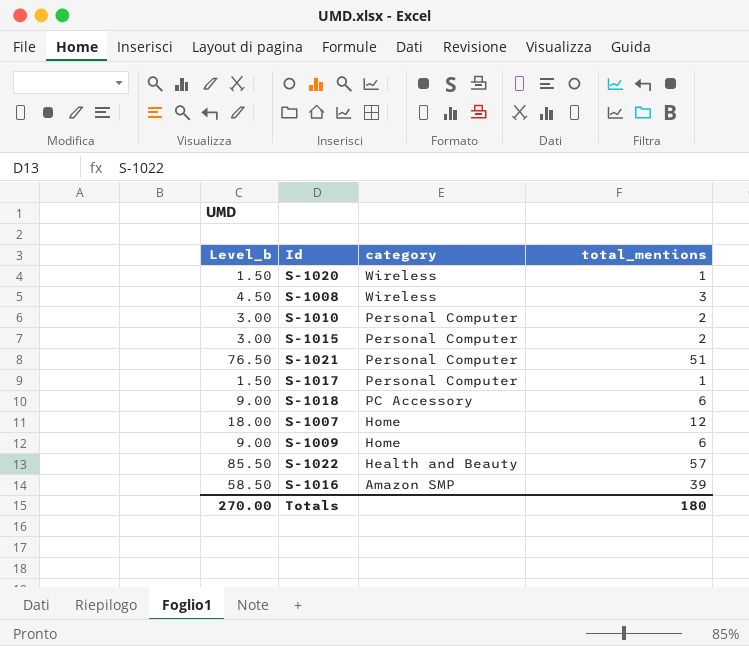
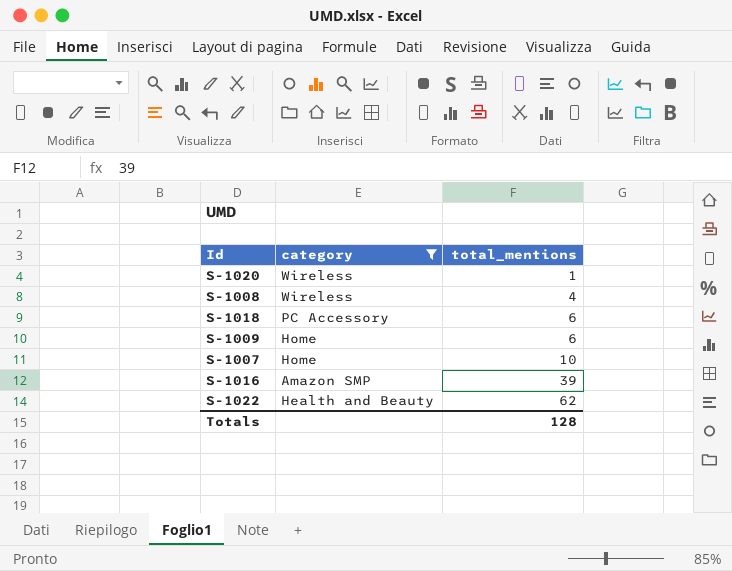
filter: none -> category != Personal Computer
row order: category descending -> total_mentions ascending
column Level_b | formula: [total_mentions] * 1.5 -> none
S-1008 | total_mentions: 3 -> 4
S-1007 | total_mentions: 12 -> 10
S-1022 | total_mentions: 57 -> 62
Totals | total_mentions: 180 -> 128

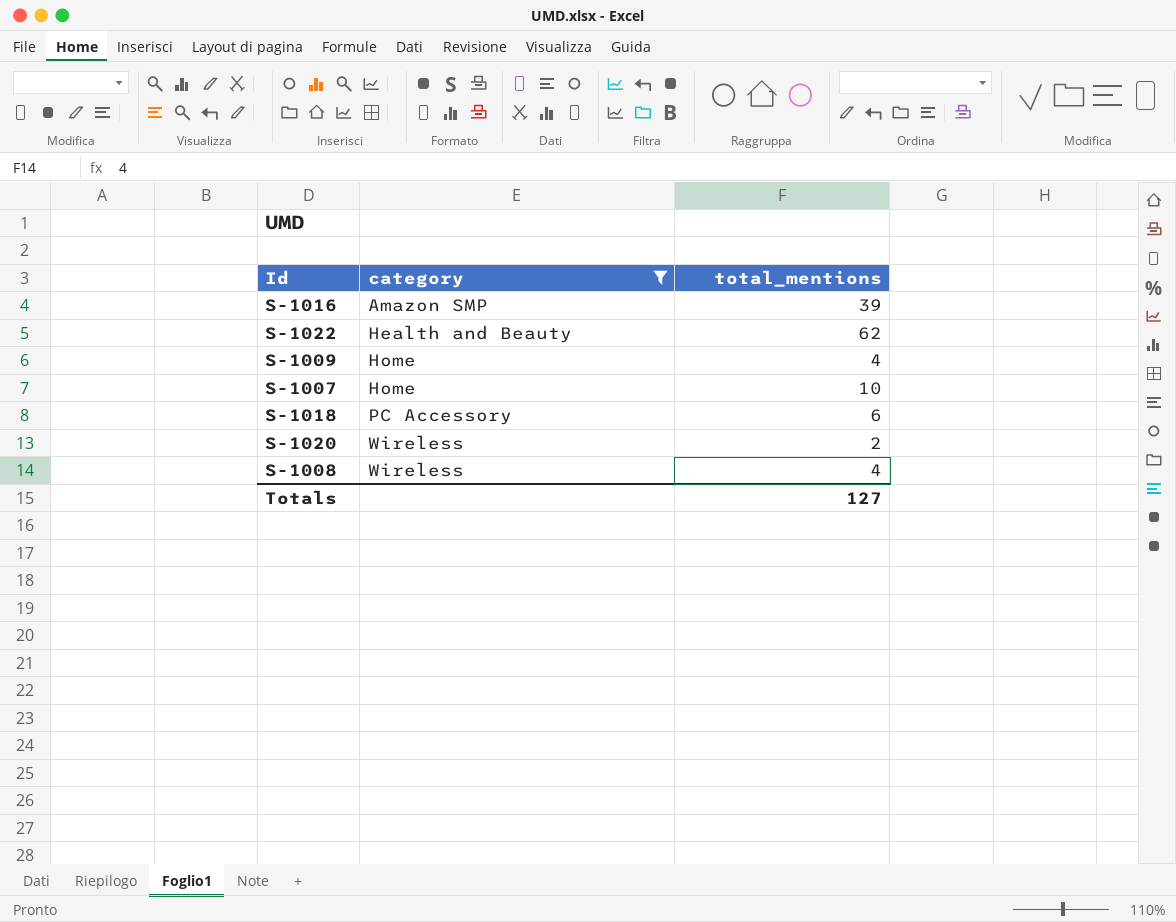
row order: total_mentions ascending -> category ascending
S-1009 | total_mentions: 6 -> 4
S-1020 | total_mentions: 1 -> 2
Totals | total_mentions: 128 -> 127

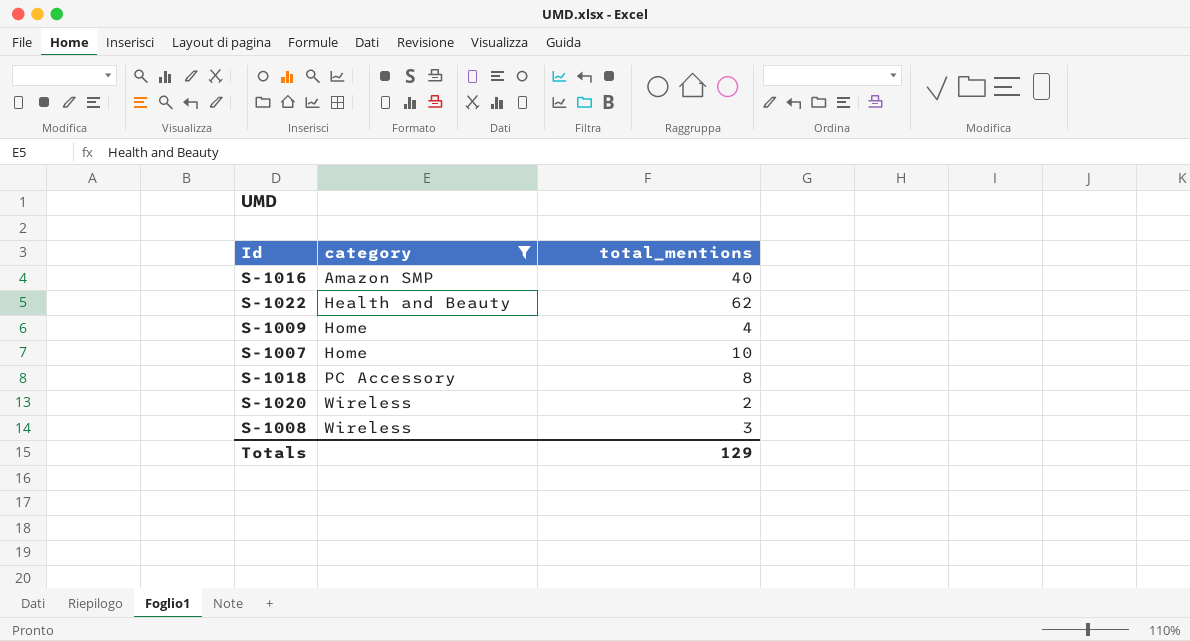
S-1016 | total_mentions: 39 -> 40
S-1018 | total_mentions: 6 -> 8
S-1008 | total_mentions: 4 -> 3
Totals | total_mentions: 127 -> 129

